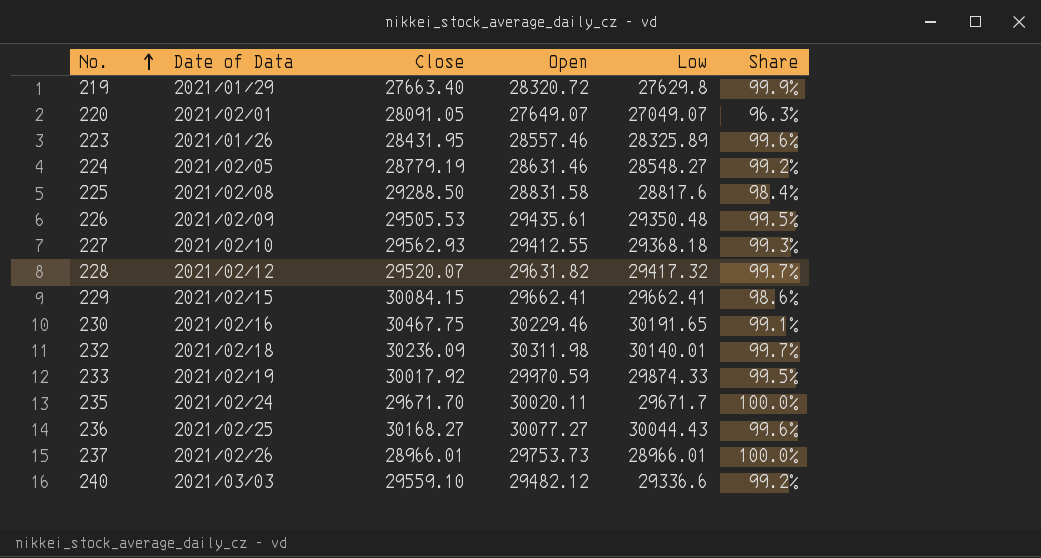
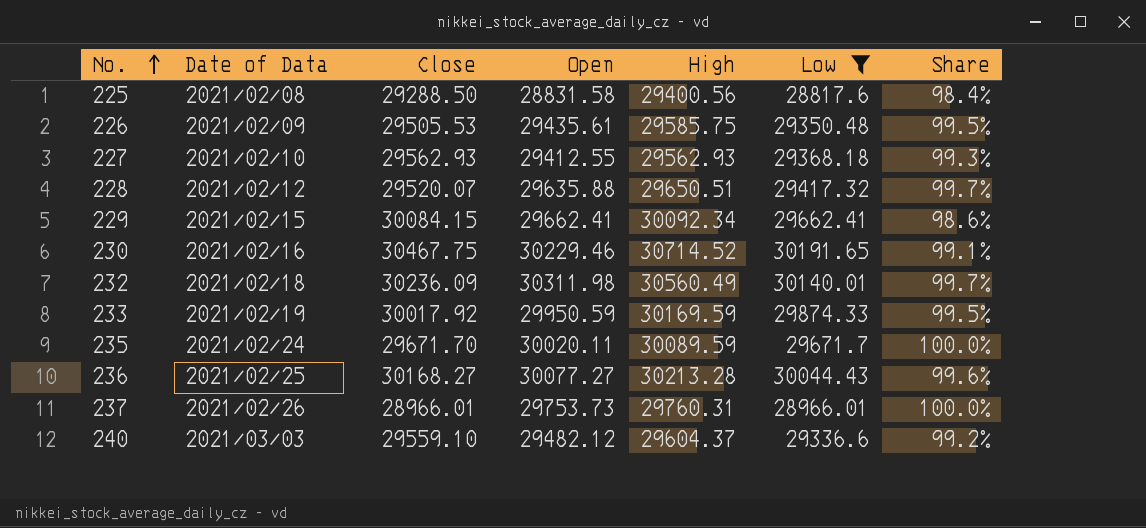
filter: none -> Low >= 28817.6
column High | position: none -> 5
228 | Open: 29631.82 -> 29635.88
233 | Open: 29970.59 -> 29950.59

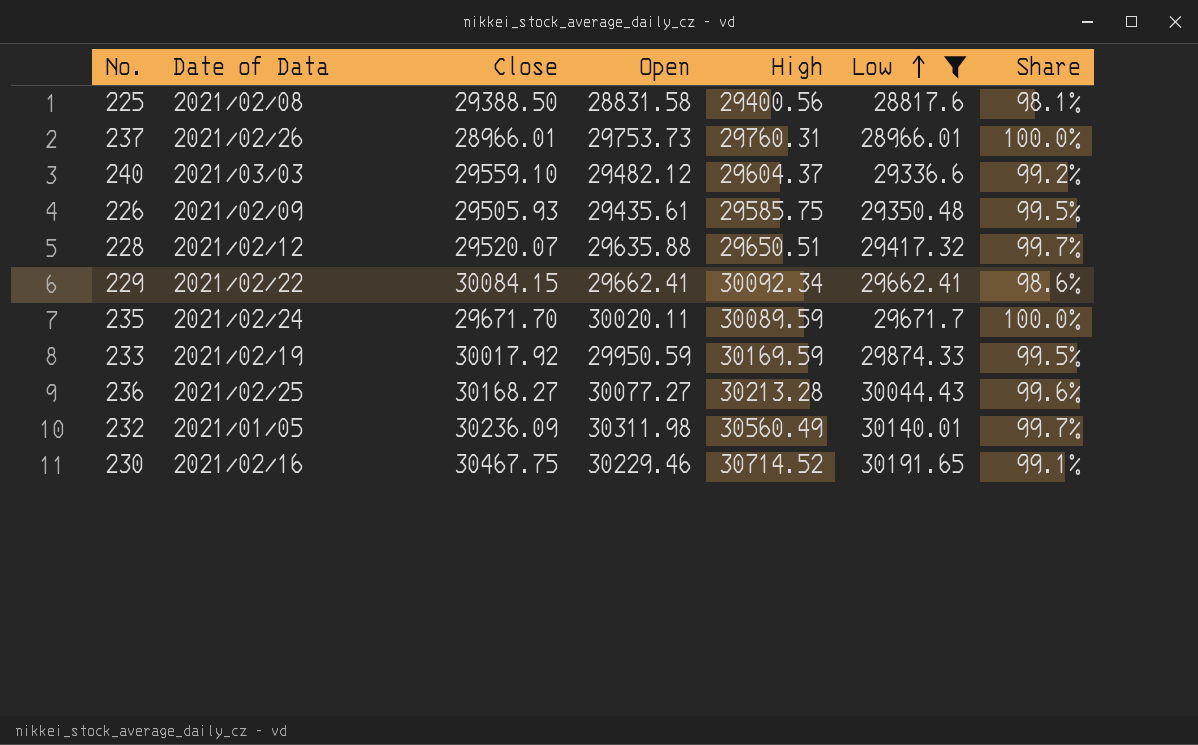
row order: No. ascending -> Low ascending
row 227: 2021/02/10 | 29562.93 | 29412.55 | 29562.93 | 29368.18 | 99.3% -> none
225 | Close: 29288.50 -> 29388.50
225 | Share: 98.4% -> 98.1%
226 | Close: 29505.53 -> 29505.93
229 | Date of Data: 2021/02/15 -> 2021/02/22
232 | Date of Data: 2021/02/18 -> 2021/01/05

